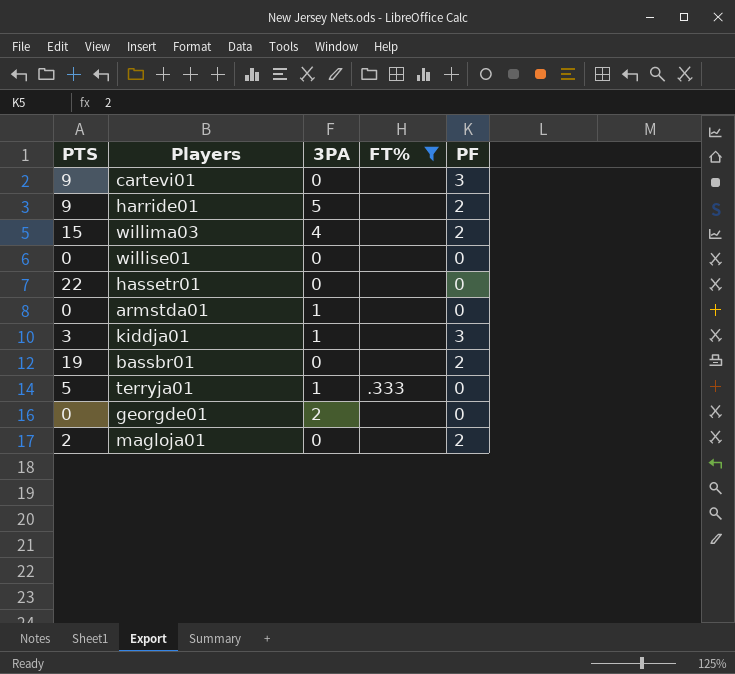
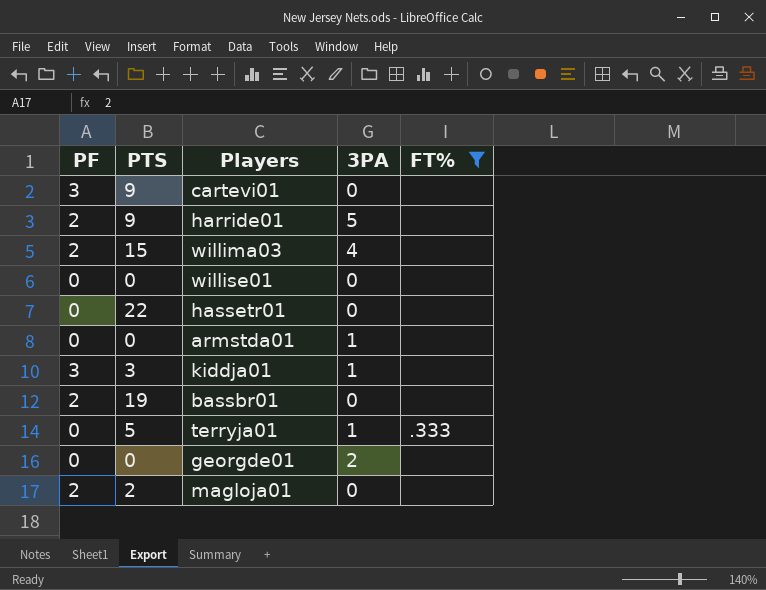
column PF | position: 5 -> 1

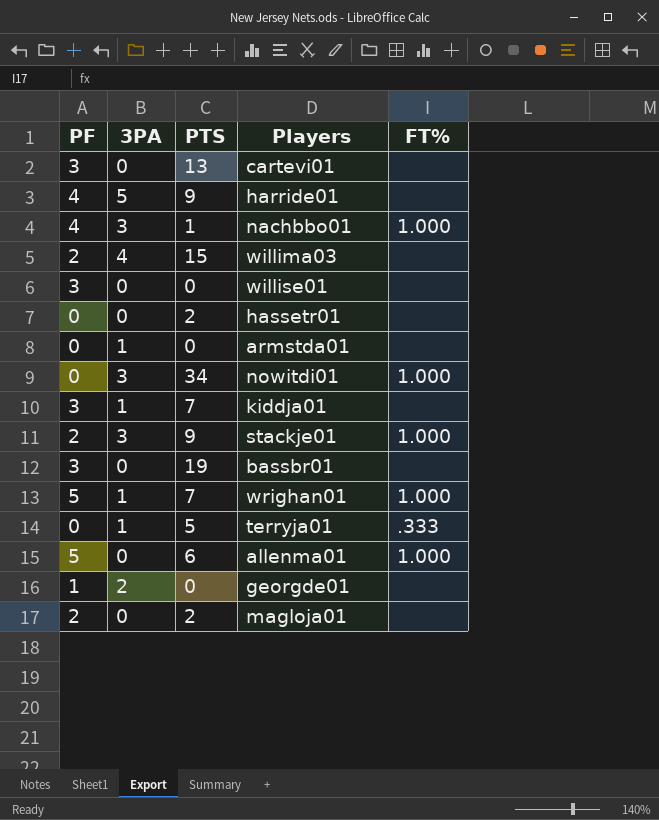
filter: FT% != 1.000 -> none
column 3PA | position: 4 -> 2
cartevi01 | PTS: 9 -> 13
harride01 | PF: 2 -> 4
willise01 | PF: 0 -> 3
hassetr01 | PTS: 22 -> 2
kiddja01 | PTS: 3 -> 7
bassbr01 | PF: 2 -> 3
georgde01 | PF: 0 -> 1

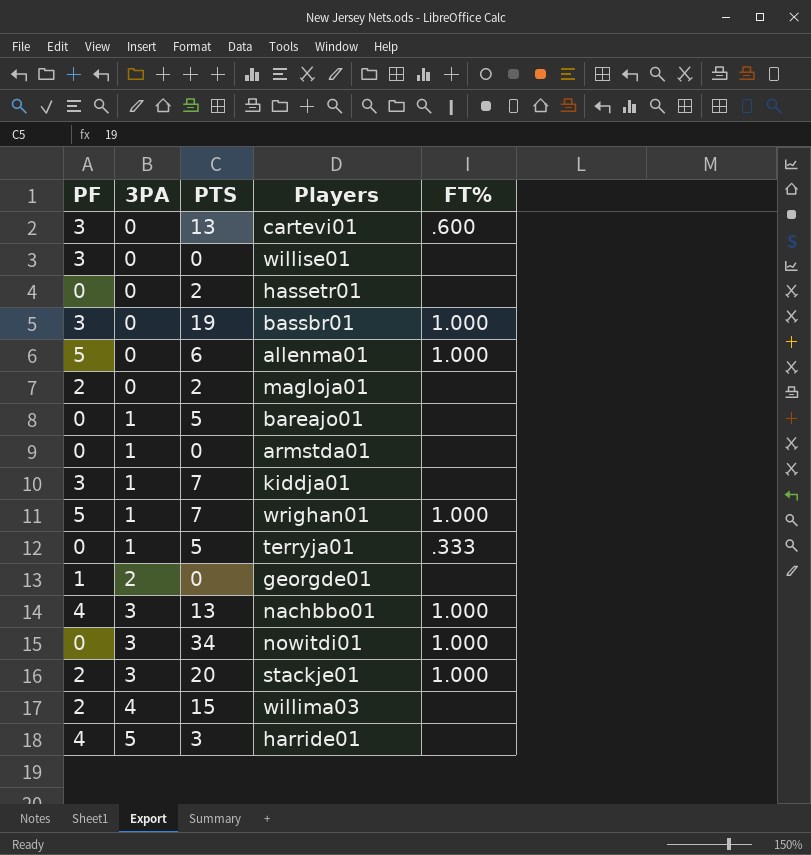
row order: none -> 3PA ascending
cartevi01 | FT%: none -> .600
bassbr01 | FT%: none -> 1.000
row bareajo01: none -> 0 | 1 | 5 | none
nachbbo01 | PTS: 1 -> 13
stackje01 | PTS: 9 -> 20
harride01 | PTS: 9 -> 3

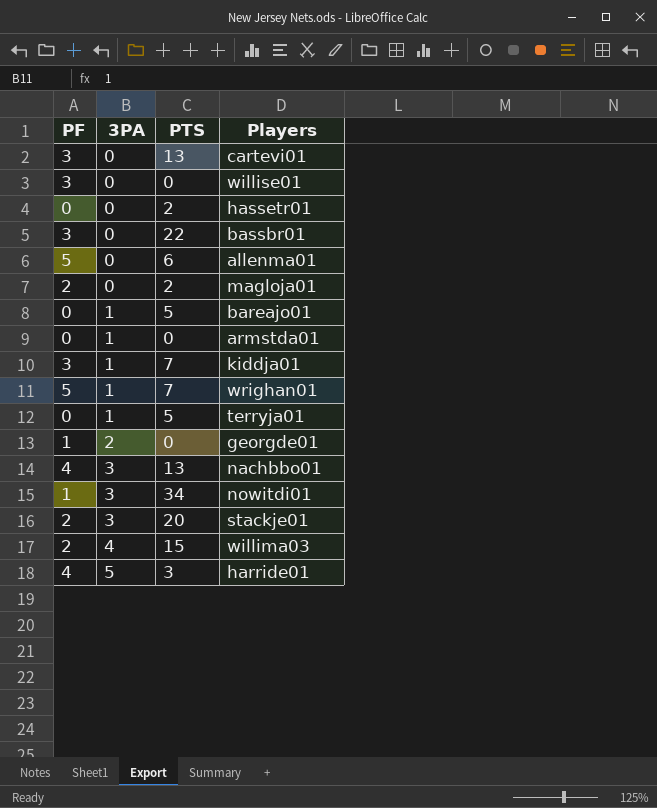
column FT% | position: 5 -> none
bassbr01 | PTS: 19 -> 22
nowitdi01 | PF: 0 -> 1

